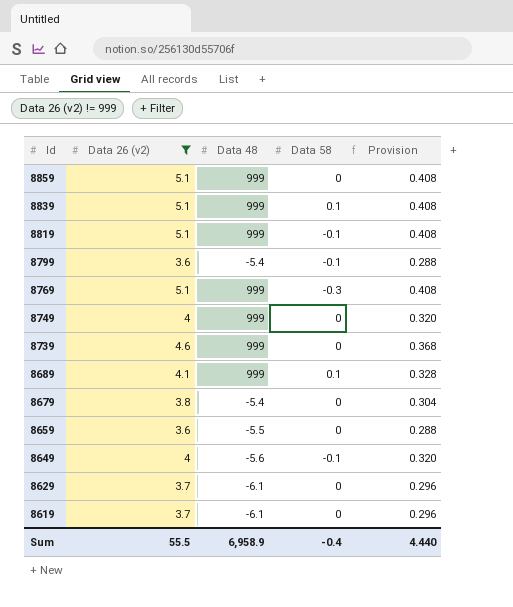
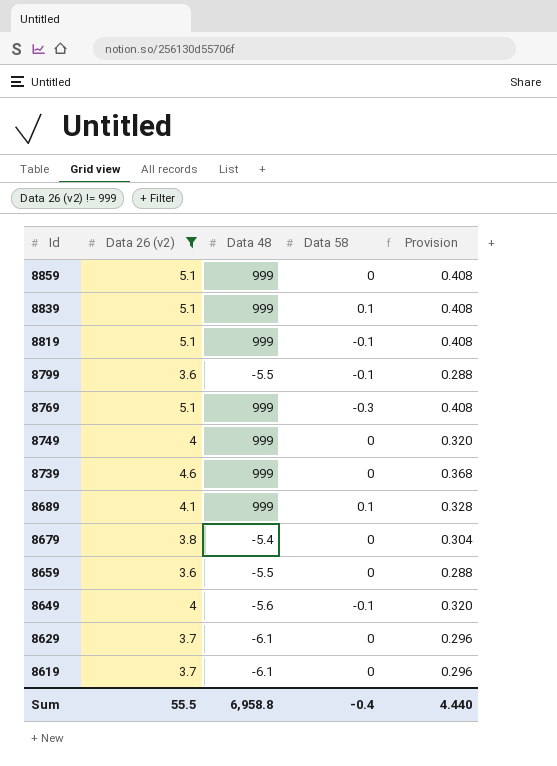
8799 | Data 48: -5.4 -> -5.5
Sum | Data 48: 6,958.9 -> 6,958.8

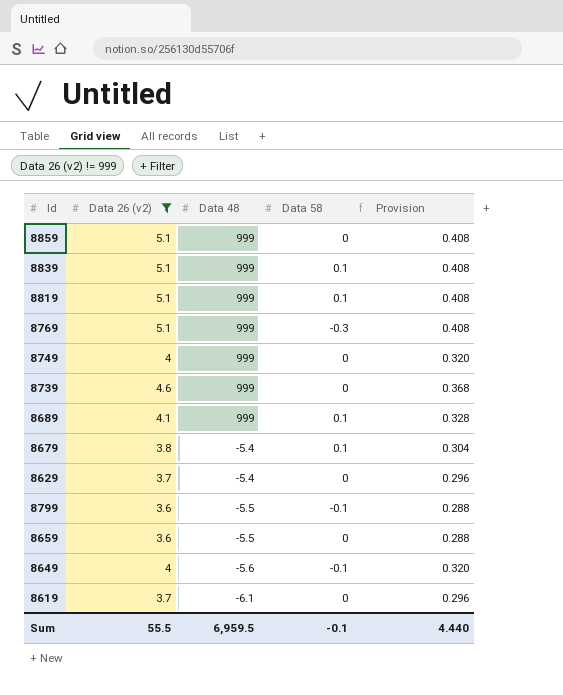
row order: Id descending -> Data 48 descending
8819 | Data 58: -0.1 -> 0.1
8679 | Data 58: 0 -> 0.1
8629 | Data 48: -6.1 -> -5.4
Sum | Data 48: 6,958.8 -> 6,959.5
Sum | Data 58: -0.4 -> -0.1

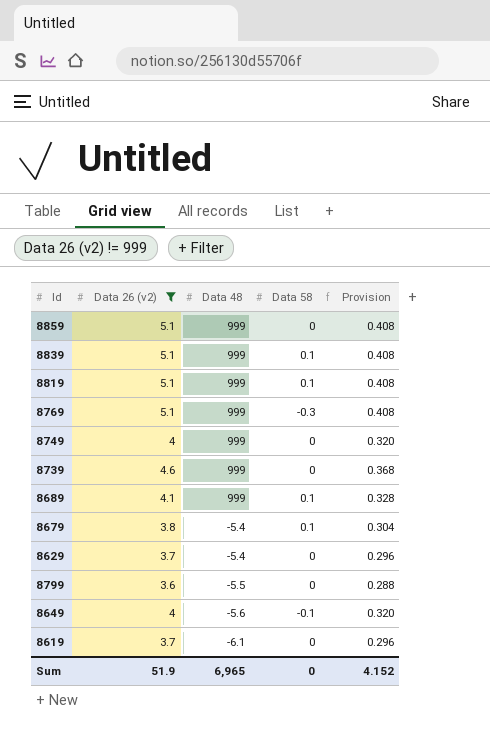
row 8659: 3.6 | -5.5 | 0 | 0.288 -> none
8799 | Data 58: -0.1 -> 0
Sum | Data 26 (v2): 55.5 -> 51.9
Sum | Data 48: 6,959.5 -> 6,965
Sum | Data 58: -0.1 -> 0
Sum | Provision: 4.440 -> 4.152

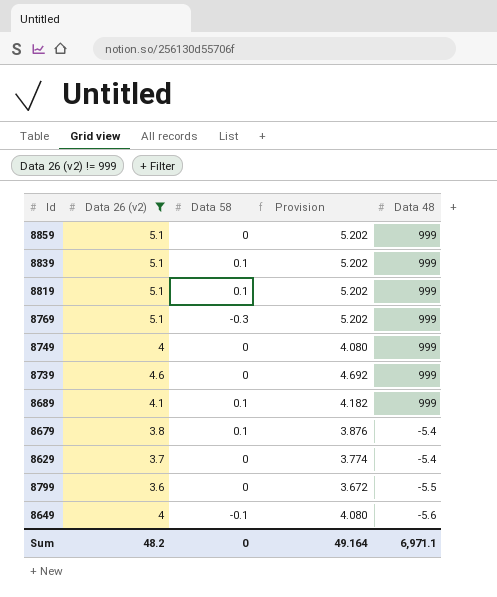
column Provision | formula: [Data 26 (v2)] * 0.08 -> [Data 26 (v2)] * 1.02
column Data 48 | position: 3 -> 5
row 8619: 3.7 | -6.1 | 0 | 0.296 -> none
Sum | Data 26 (v2): 51.9 -> 48.2
Sum | Provision: 4.152 -> 49.164
Sum | Data 48: 6,965 -> 6,971.1

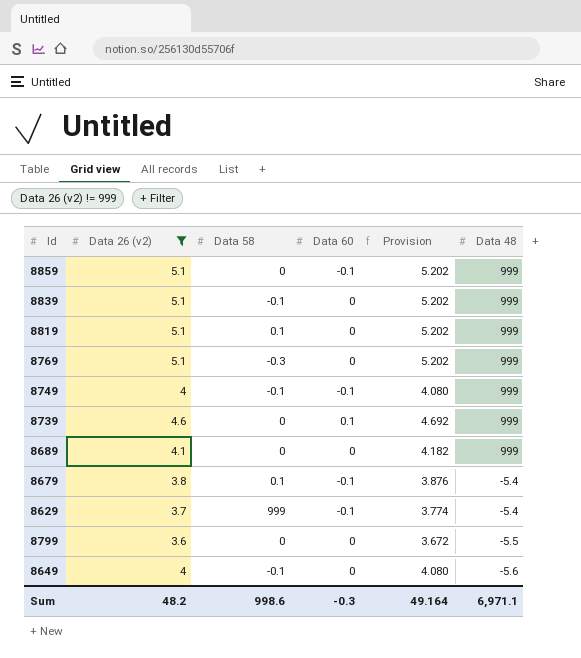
column Data 60 | position: none -> 4
8839 | Data 58: 0.1 -> -0.1
8749 | Data 58: 0 -> -0.1
8689 | Data 58: 0.1 -> 0
8629 | Data 58: 0 -> 999
Sum | Data 58: 0 -> 998.6

